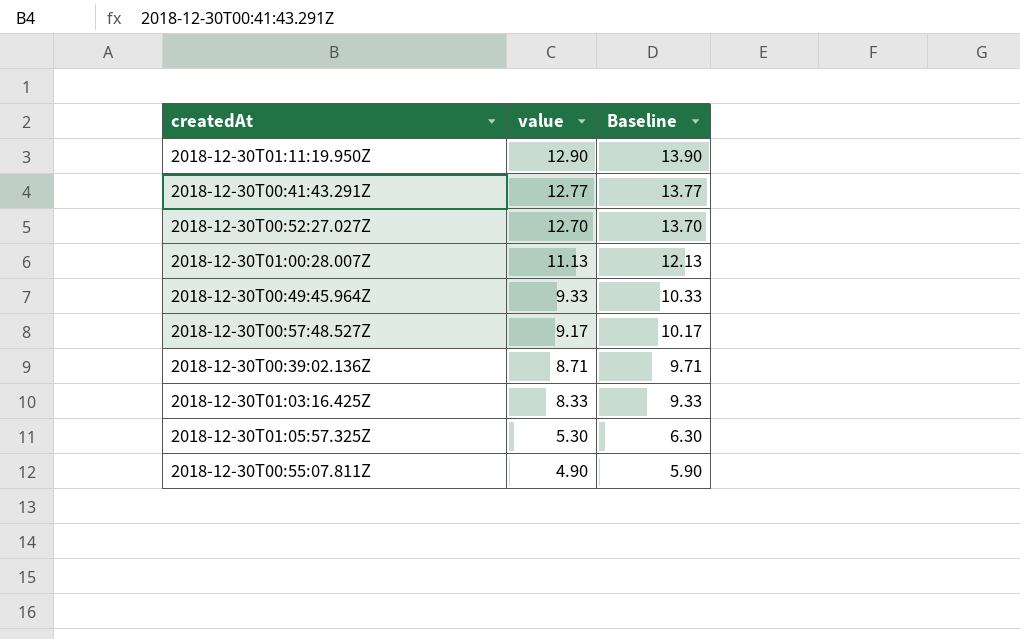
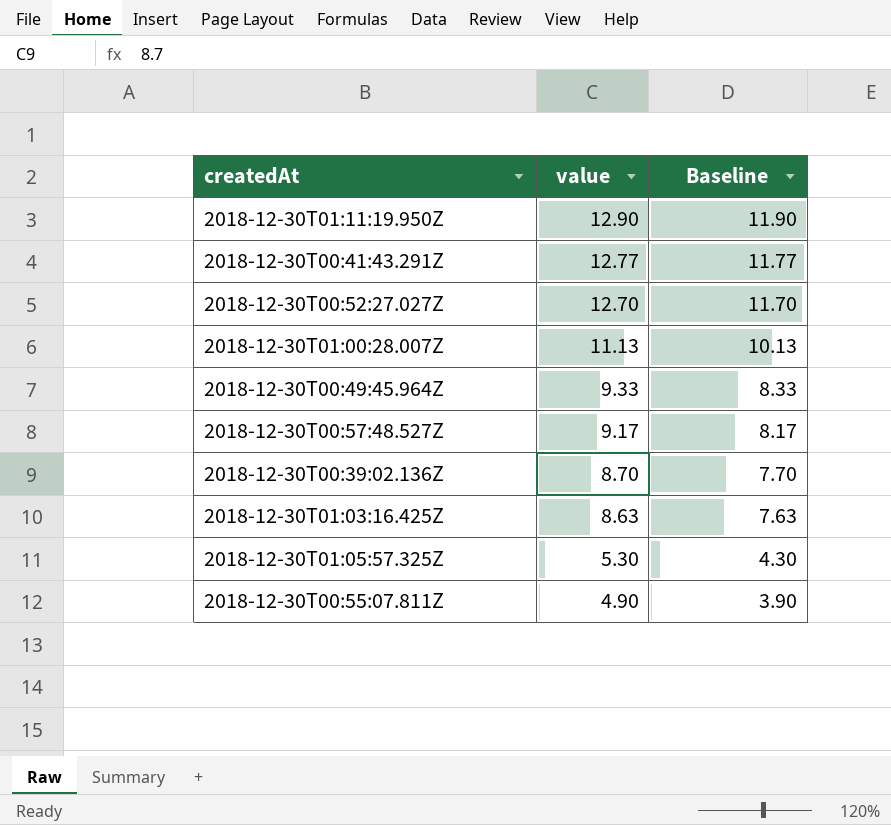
column Baseline | formula: [value] + 1 -> [value] - 1
2018-12-30T00:39:02.136Z | value: 8.71 -> 8.70
2018-12-30T01:03:16.425Z | value: 8.33 -> 8.63

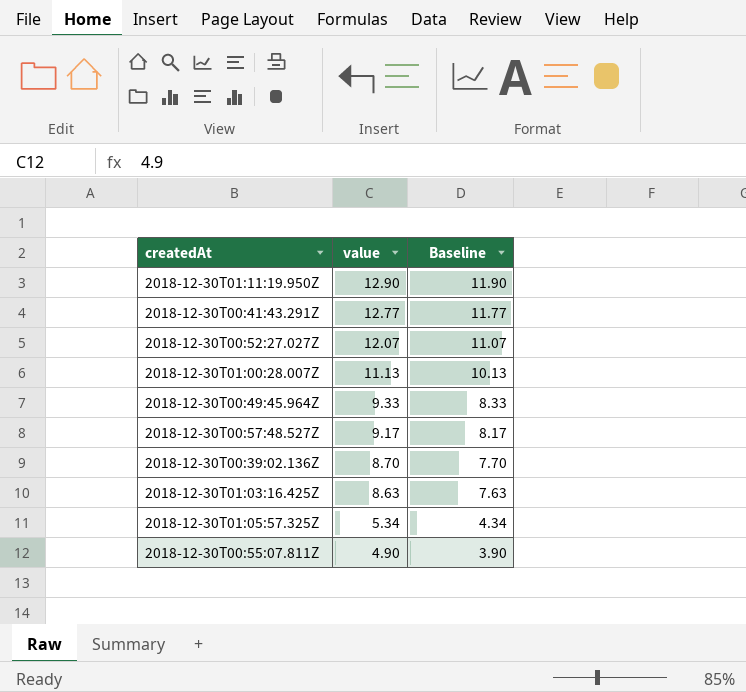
2018-12-30T00:52:27.027Z | value: 12.70 -> 12.07
2018-12-30T00:52:27.027Z | Baseline: 11.70 -> 11.07
2018-12-30T01:05:57.325Z | value: 5.30 -> 5.34
2018-12-30T01:05:57.325Z | Baseline: 4.30 -> 4.34

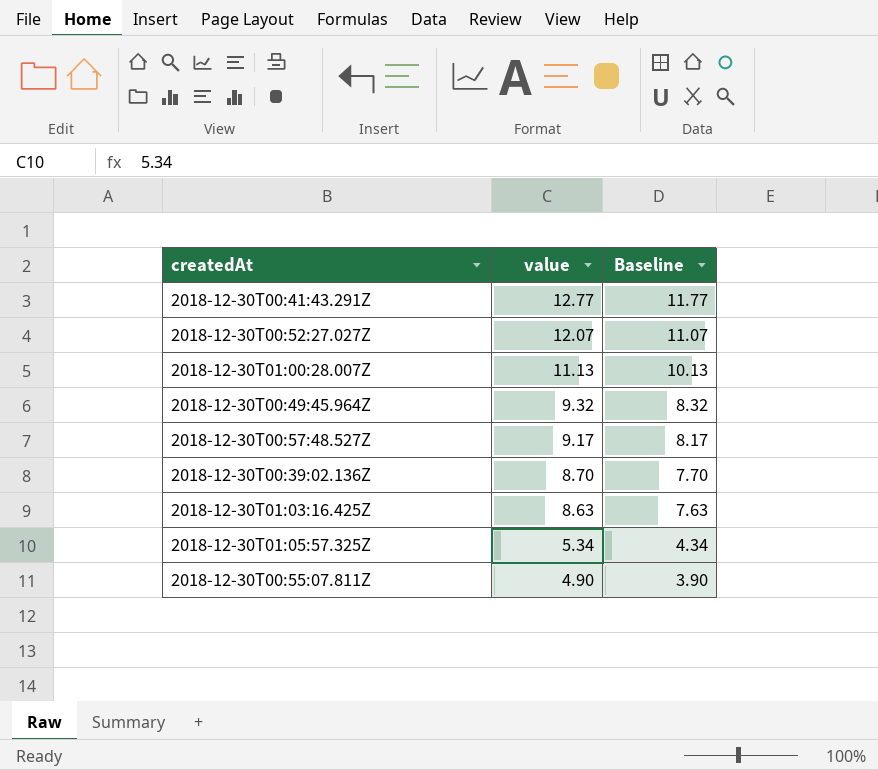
row 2018-12-30T01:11:19.950Z: 12.90 | 11.90 -> none
2018-12-30T00:49:45.964Z | value: 9.33 -> 9.32
2018-12-30T00:49:45.964Z | Baseline: 8.33 -> 8.32

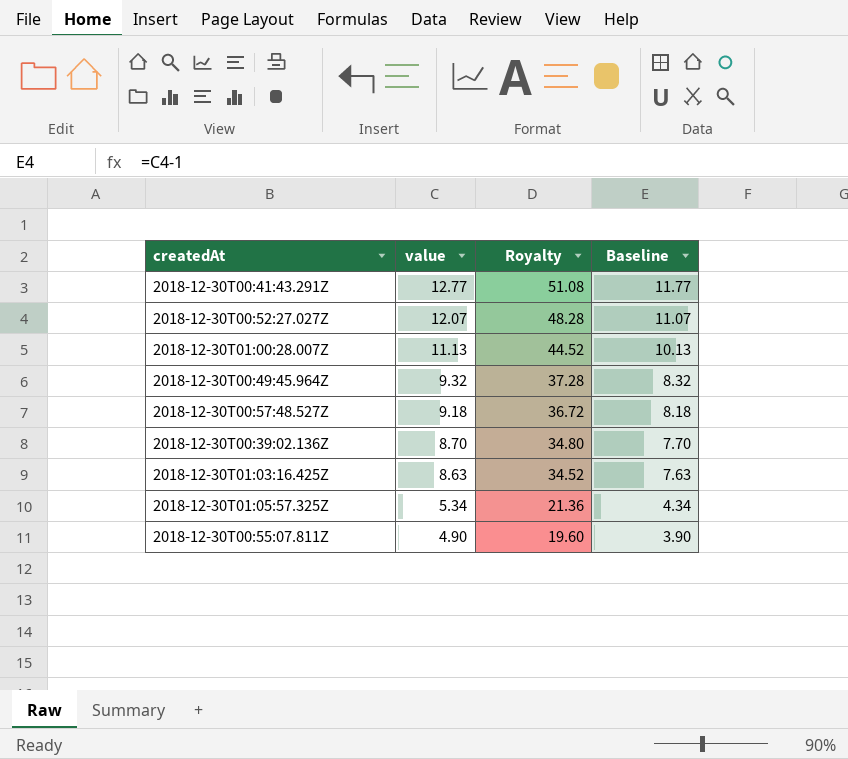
column Royalty | formula: none -> [value] * 4
2018-12-30T00:57:48.527Z | value: 9.17 -> 9.18
2018-12-30T00:57:48.527Z | Baseline: 8.17 -> 8.18

